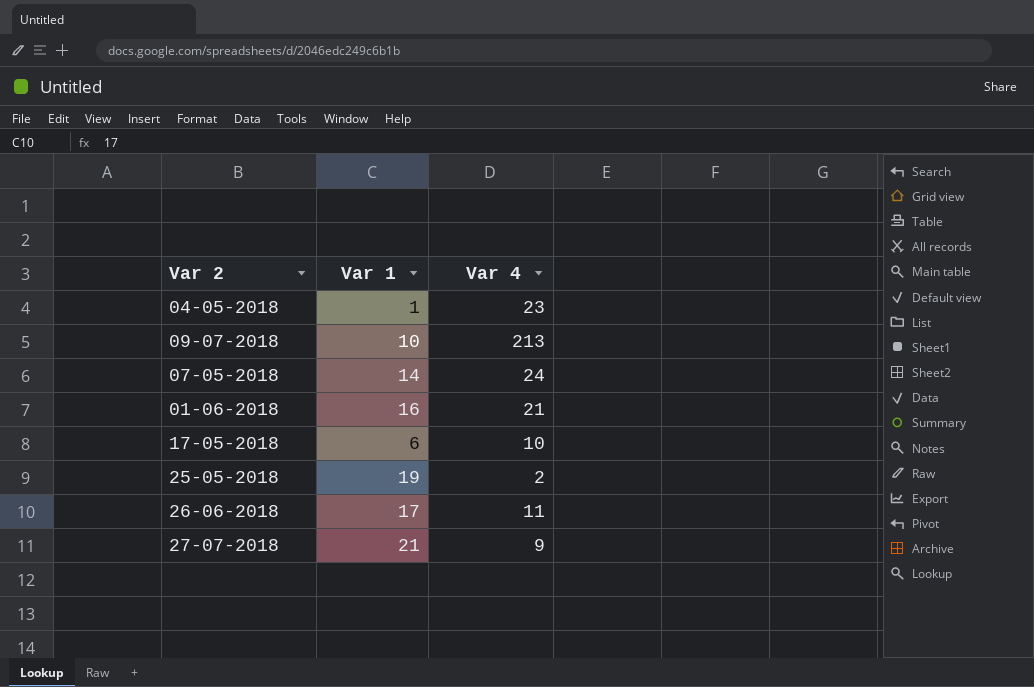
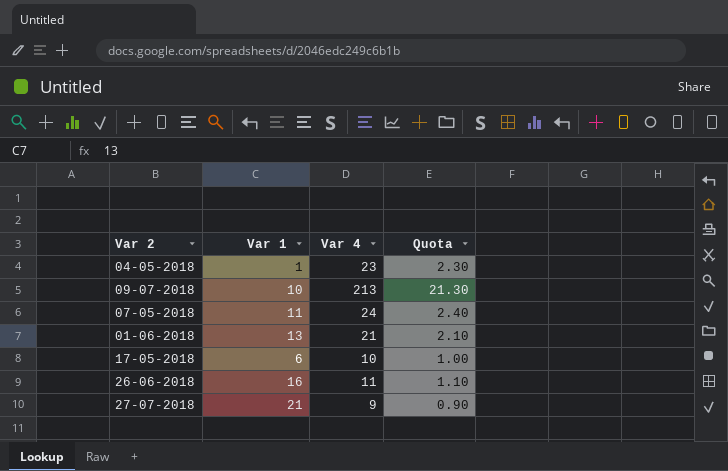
column Quota | formula: none -> [Var 4] * 0.1
row 25-05-2018: 19 | 2 -> none
07-05-2018 | Var 1: 14 -> 11
01-06-2018 | Var 1: 16 -> 13
26-06-2018 | Var 1: 17 -> 16

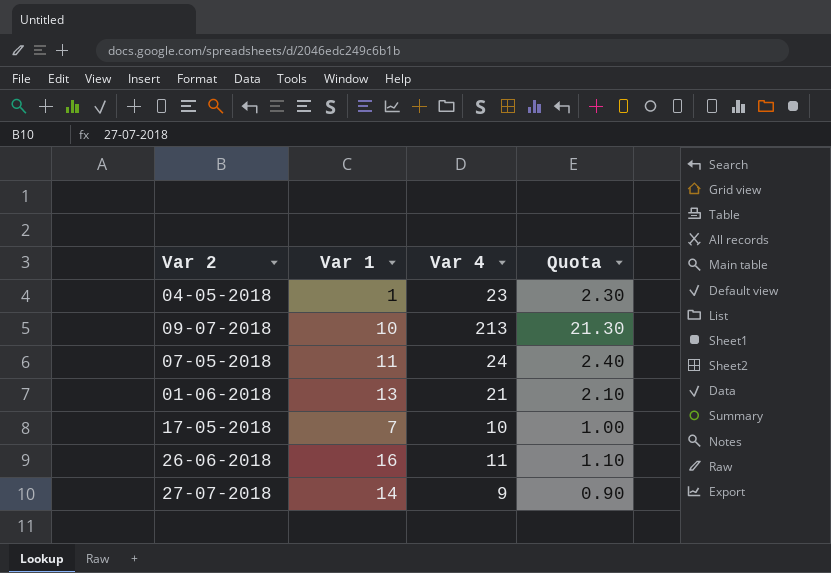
17-05-2018 | Var 1: 6 -> 7
27-07-2018 | Var 1: 21 -> 14

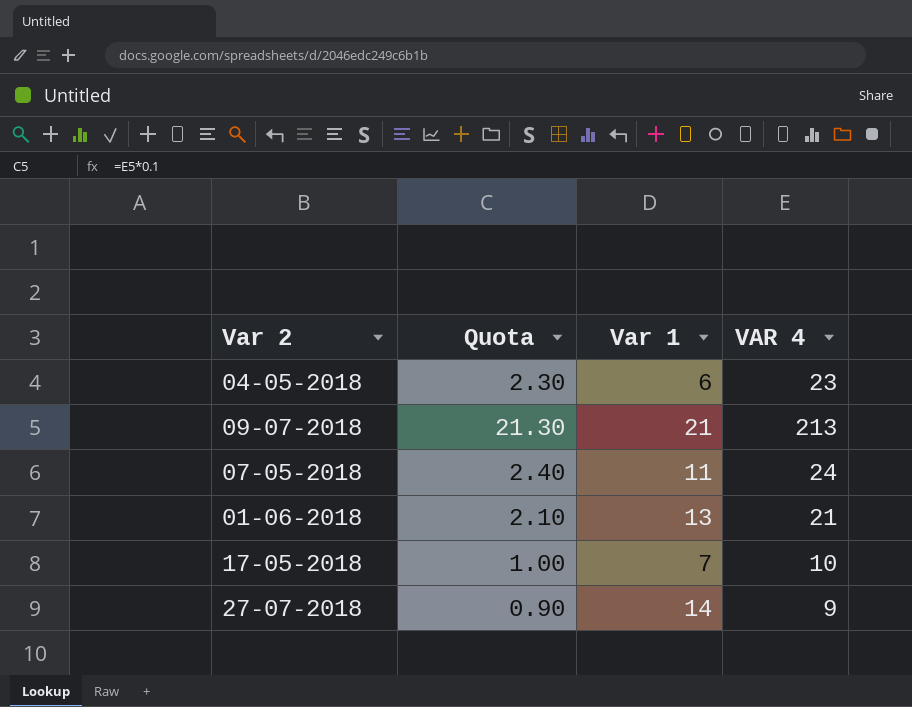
column Quota | position: 4 -> 2
column name: Var 4 -> VAR 4
row 26-06-2018: 16 | 11 | 1.10 -> none
04-05-2018 | Var 1: 1 -> 6
09-07-2018 | Var 1: 10 -> 21

